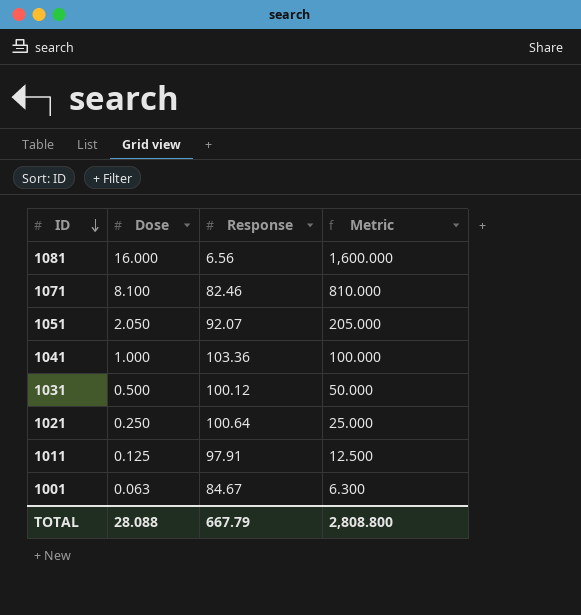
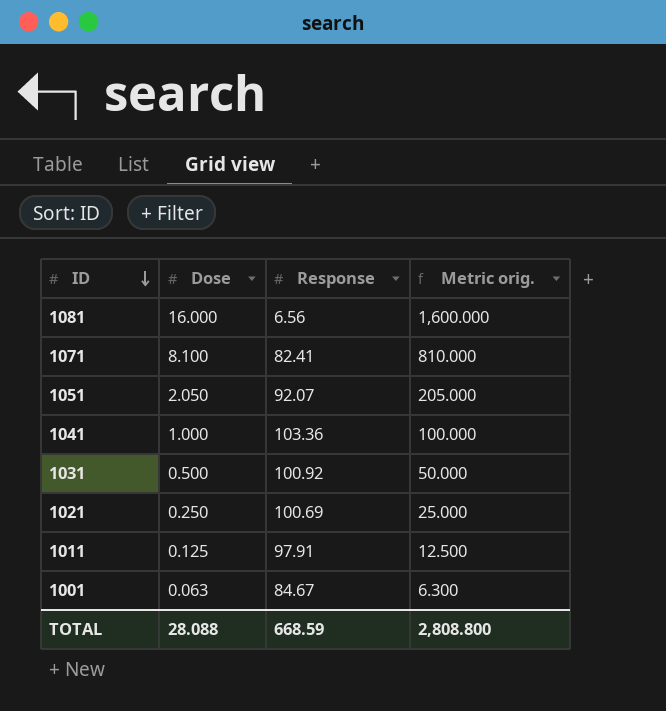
column name: Metric -> Metric orig.
1071 | Response: 82.46 -> 82.41
1031 | Response: 100.12 -> 100.92
1021 | Response: 100.64 -> 100.69
TOTAL | Response: 667.79 -> 668.59

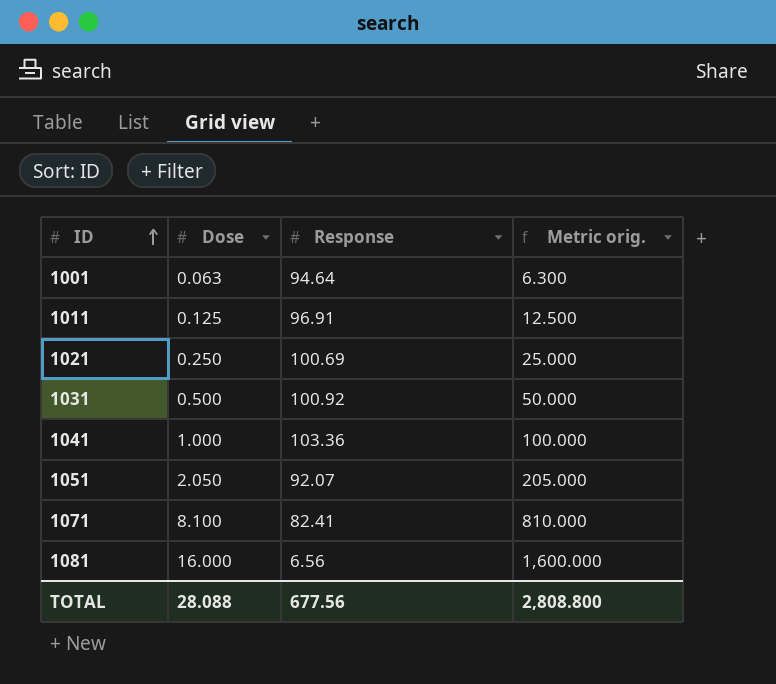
row order: ID descending -> ID ascending
1001 | Response: 84.67 -> 94.64
1011 | Response: 97.91 -> 96.91
TOTAL | Response: 668.59 -> 677.56

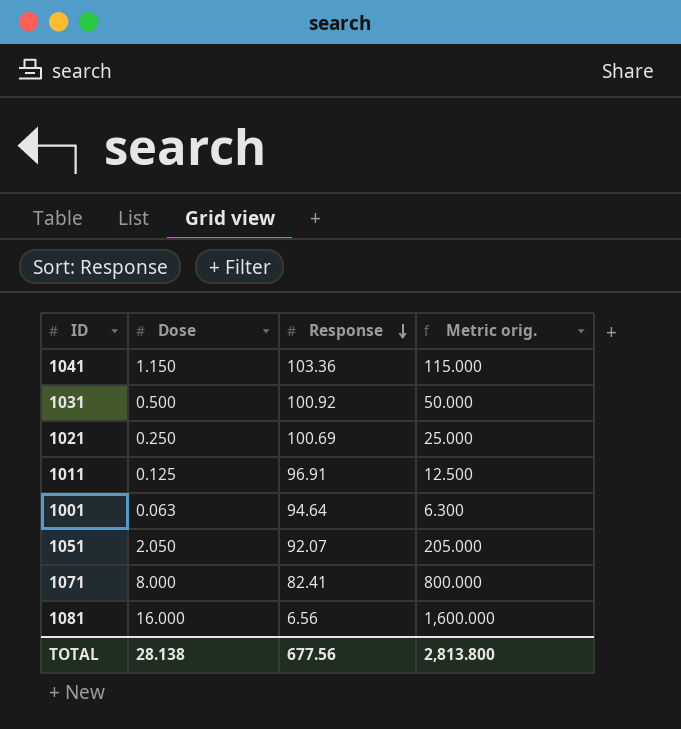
row order: ID ascending -> Response descending
1041 | Dose: 1.000 -> 1.150
1041 | Metric orig.: 100.000 -> 115.000
1071 | Dose: 8.100 -> 8.000
1071 | Metric orig.: 810.000 -> 800.000
TOTAL | Dose: 28.088 -> 28.138
TOTAL | Metric orig.: 2,808.800 -> 2,813.800

